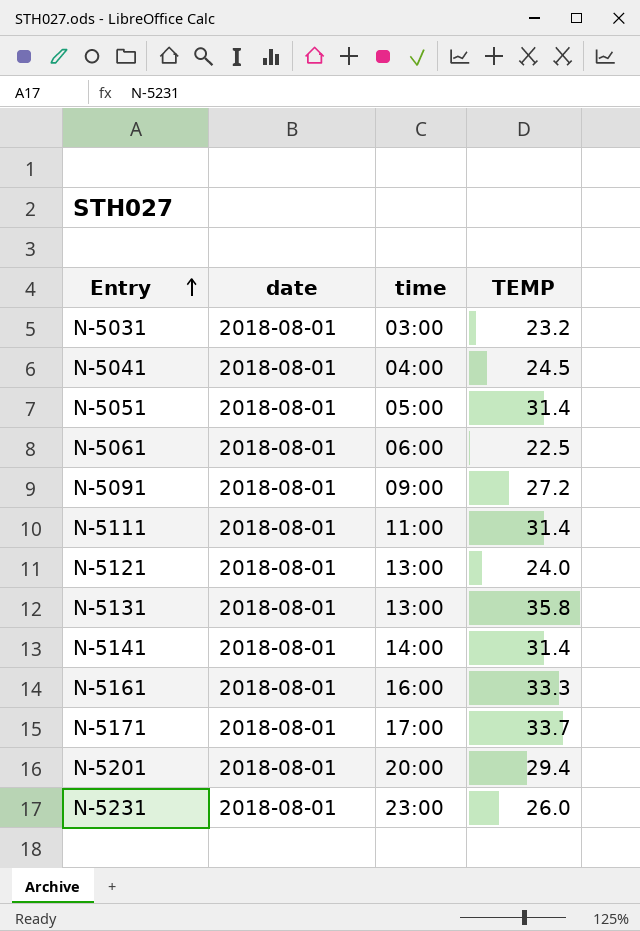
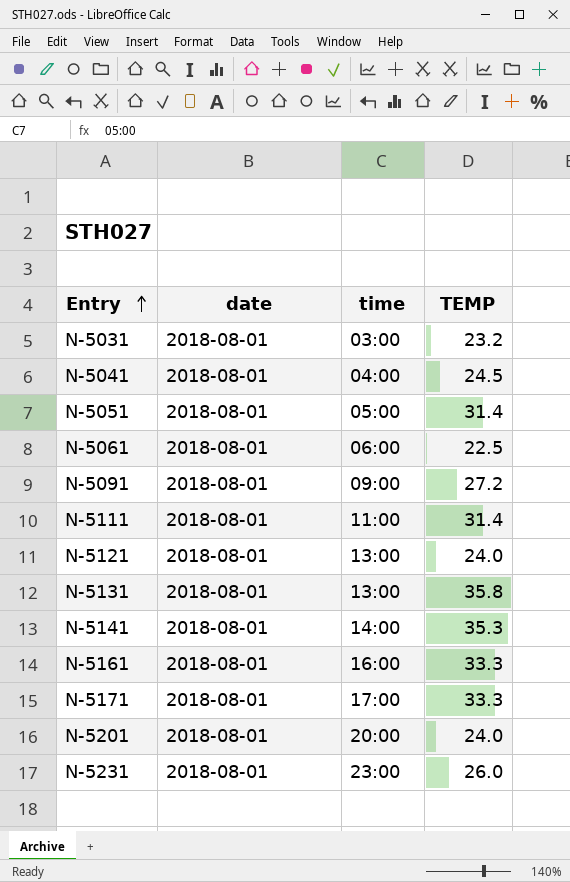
N-5141 | TEMP: 31.4 -> 35.3
N-5171 | TEMP: 33.7 -> 33.3
N-5201 | TEMP: 29.4 -> 24.0

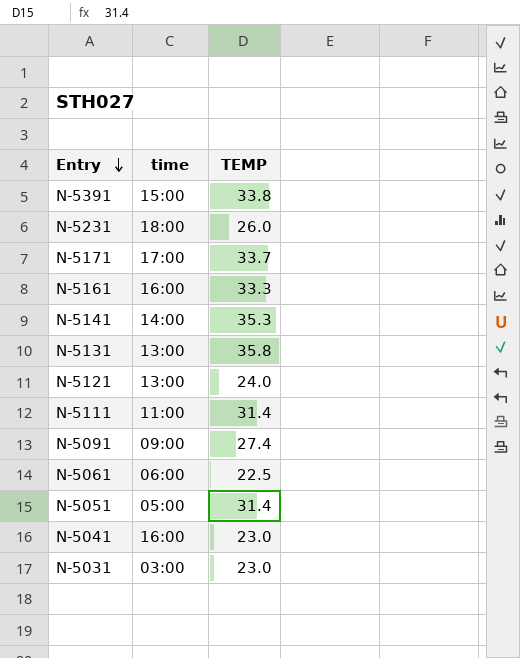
row order: Entry ascending -> Entry descending
column date | position: 2 -> none
row N-5201: 2018-08-01 | 20:00 | 24.0 -> none
row N-5391: none -> 15:00 | 33.8
N-5231 | time: 23:00 -> 18:00
N-5171 | TEMP: 33.3 -> 33.7
N-5091 | TEMP: 27.2 -> 27.4
N-5041 | time: 04:00 -> 16:00
N-5041 | TEMP: 24.5 -> 23.0
N-5031 | TEMP: 23.2 -> 23.0

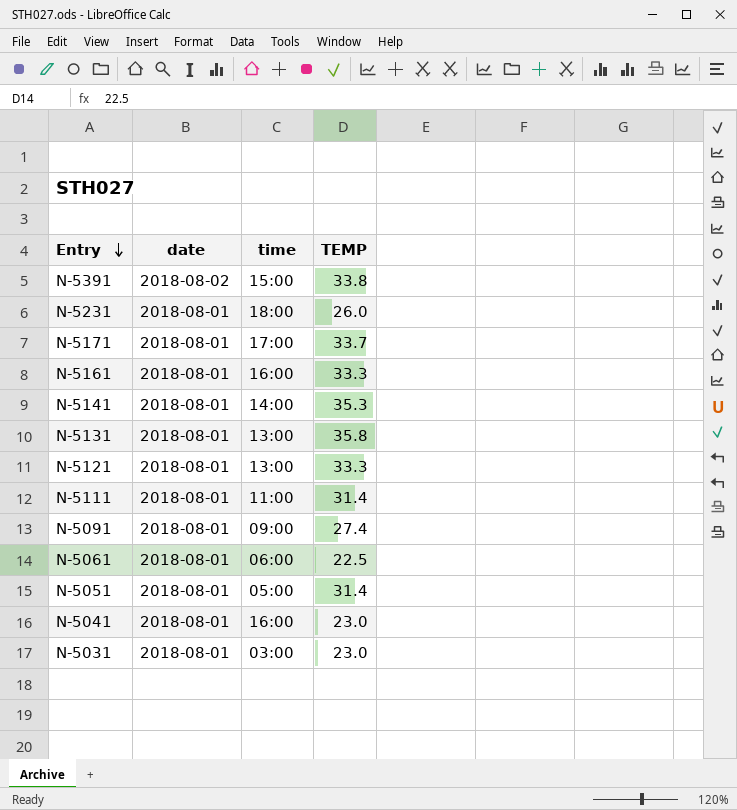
column date | position: none -> 2
N-5121 | TEMP: 24.0 -> 33.3

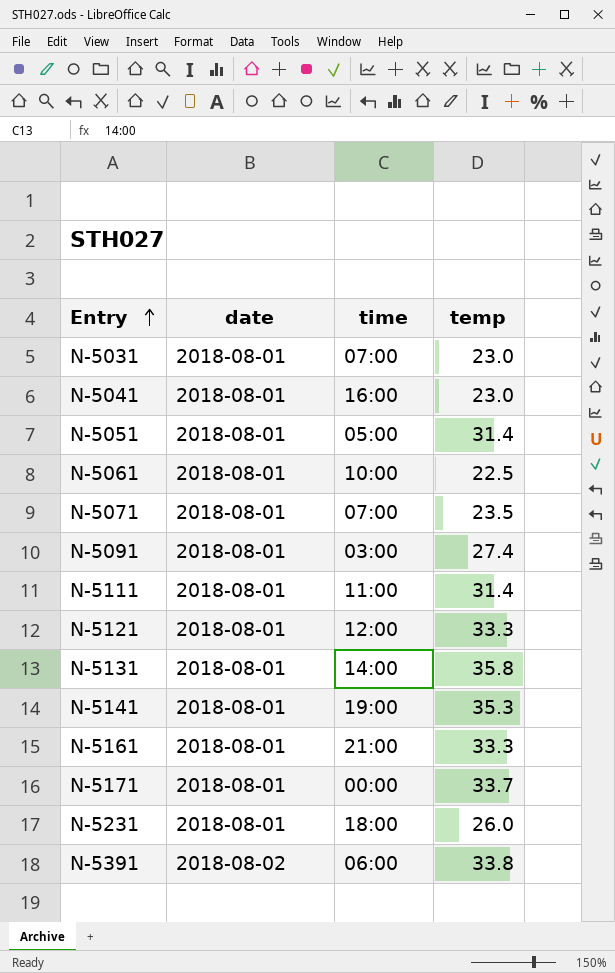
row order: Entry descending -> Entry ascending
column name: TEMP -> temp
N-5031 | time: 03:00 -> 07:00
N-5061 | time: 06:00 -> 10:00
row N-5071: none -> 2018-08-01 | 07:00 | 23.5
N-5091 | time: 09:00 -> 03:00
N-5121 | time: 13:00 -> 12:00
N-5131 | time: 13:00 -> 14:00
N-5141 | time: 14:00 -> 19:00
N-5161 | time: 16:00 -> 21:00
N-5171 | time: 17:00 -> 00:00
N-5391 | time: 15:00 -> 06:00

